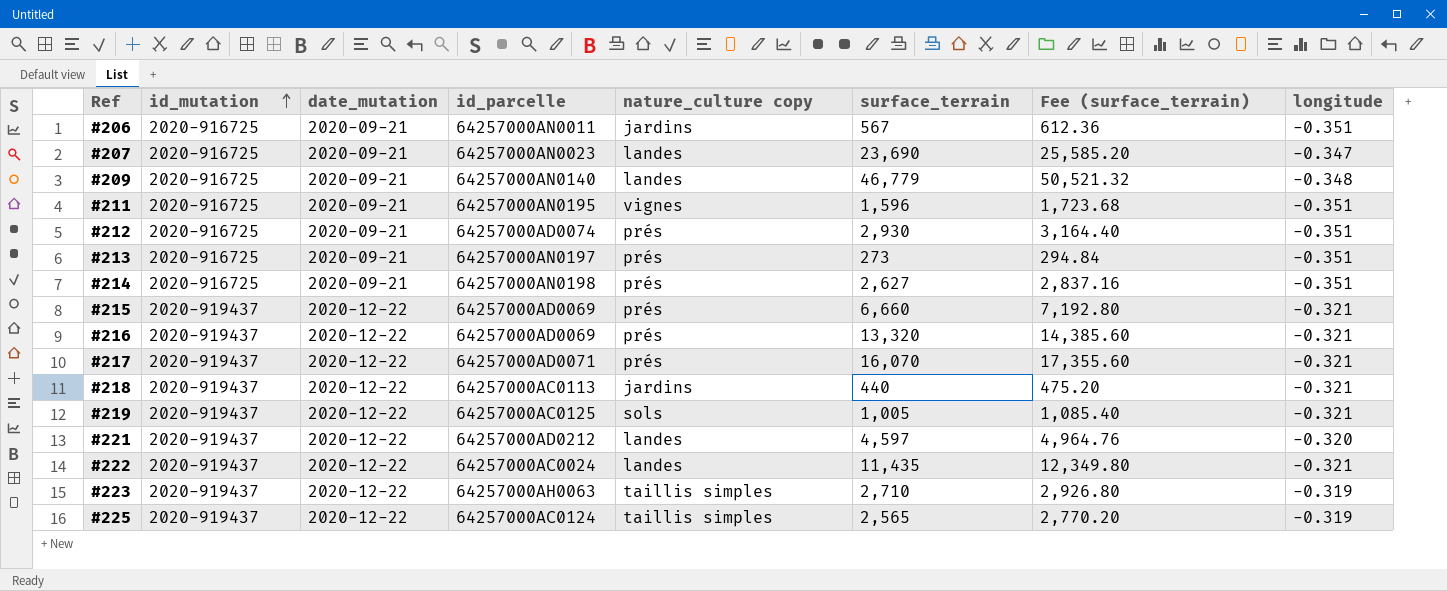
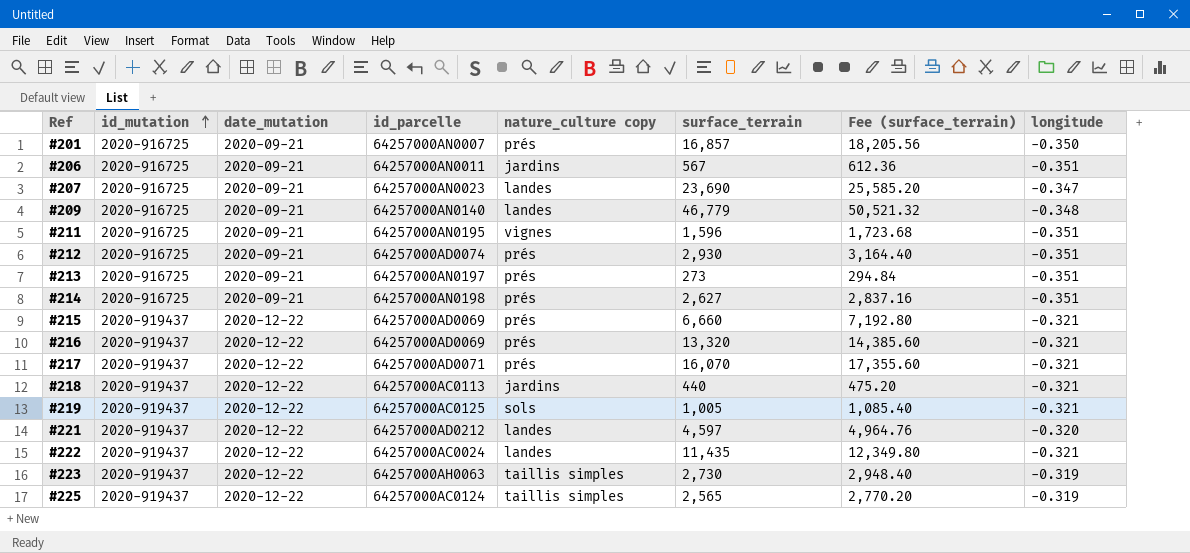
row #201: none -> 2020-916725 | 2020-09-21 | 64257000AN0007 | prés | 16,857 | 18,205.56 | -0.350
#223 | surface_terrain: 2,710 -> 2,730
#223 | Fee (surface_terrain): 2,926.80 -> 2,948.40

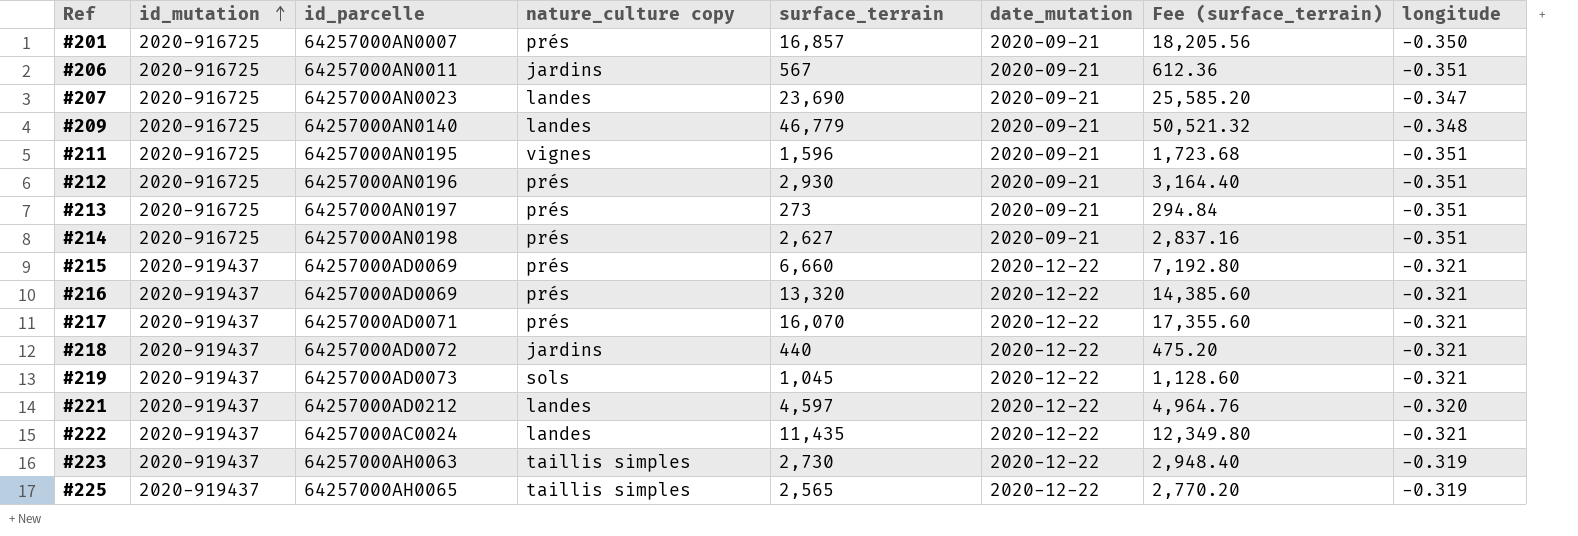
column date_mutation | position: 3 -> 6
#212 | id_parcelle: 64257000AD0074 -> 64257000AN0196
#218 | id_parcelle: 64257000AC0113 -> 64257000AD0072
#219 | id_parcelle: 64257000AC0125 -> 64257000AD0073
#219 | surface_terrain: 1,005 -> 1,045
#219 | Fee (surface_terrain): 1,085.40 -> 1,128.60
#225 | id_parcelle: 64257000AC0124 -> 64257000AH0065

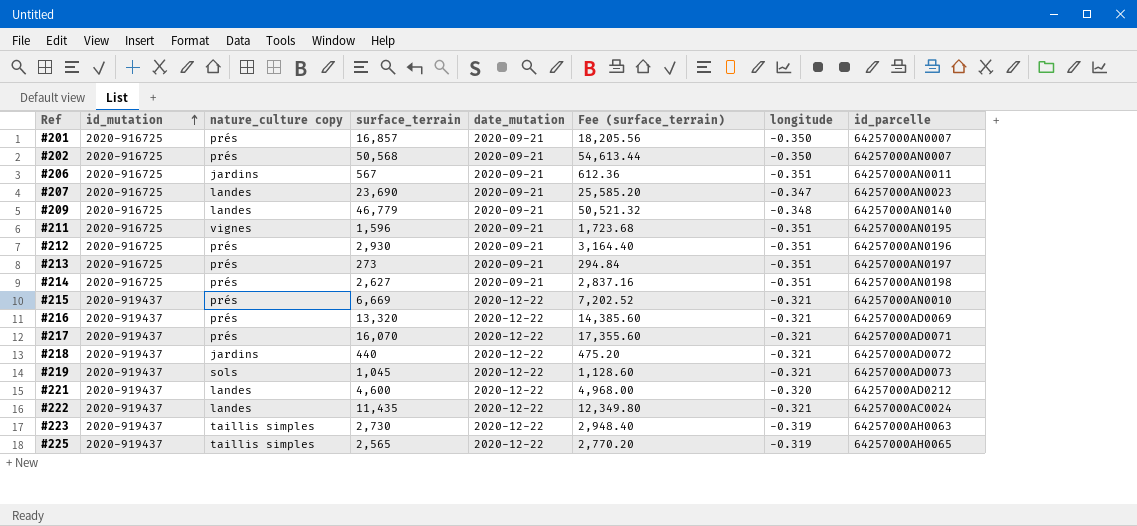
column id_parcelle | position: 3 -> 8
row #202: none -> 2020-916725 | prés | 50,568 | 2020-09-21 | 54,613.44 | -0.350 | 64257000AN0007
#215 | surface_terrain: 6,660 -> 6,669
#215 | Fee (surface_terrain): 7,192.80 -> 7,202.52
#215 | id_parcelle: 64257000AD0069 -> 64257000AN0010
#221 | surface_terrain: 4,597 -> 4,600
#221 | Fee (surface_terrain): 4,964.76 -> 4,968.00

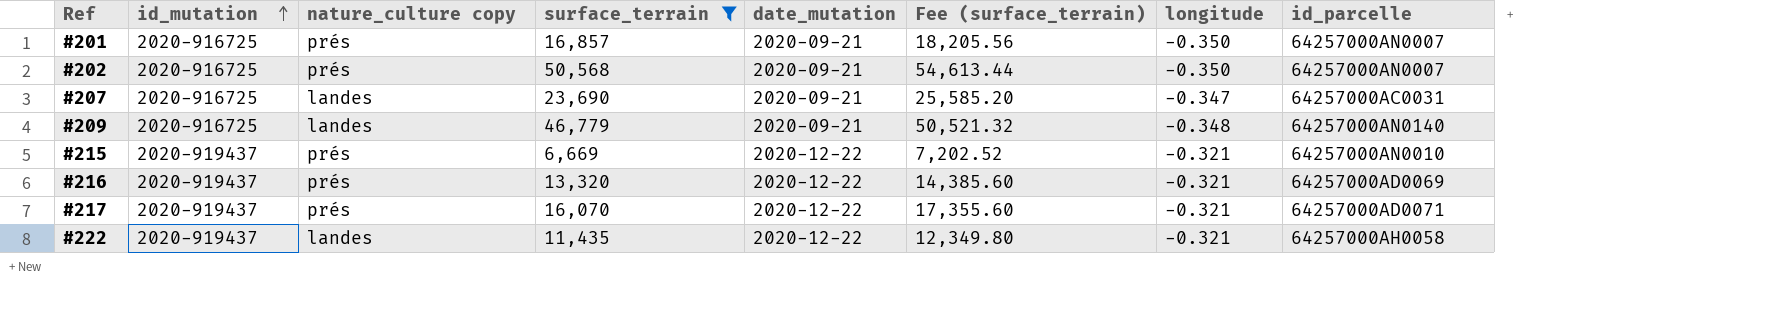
filter: none -> surface_terrain >= 6,669
#207 | id_parcelle: 64257000AN0023 -> 64257000AC0031
#222 | id_parcelle: 64257000AC0024 -> 64257000AH0058

